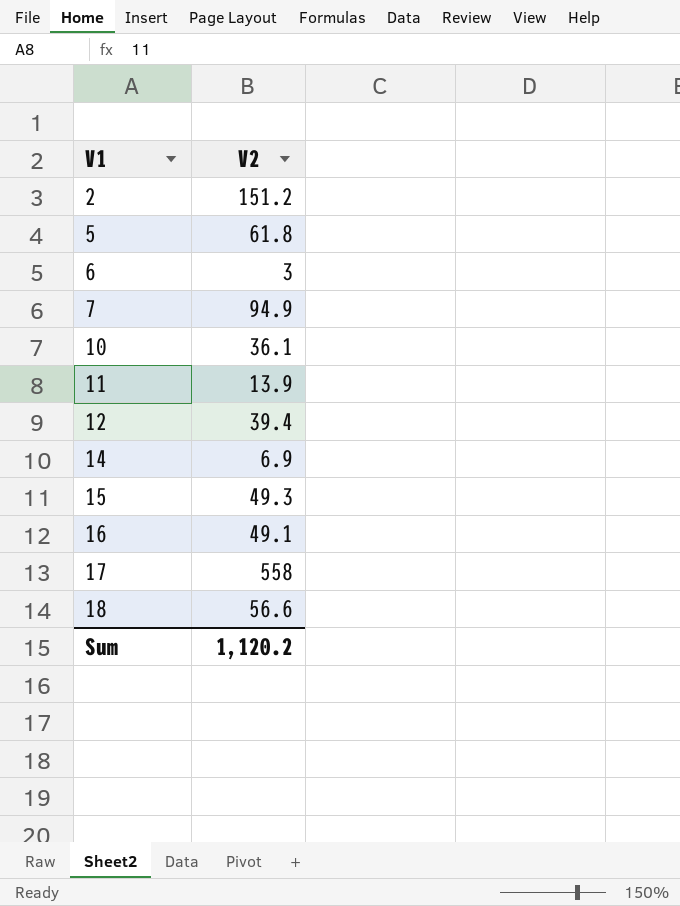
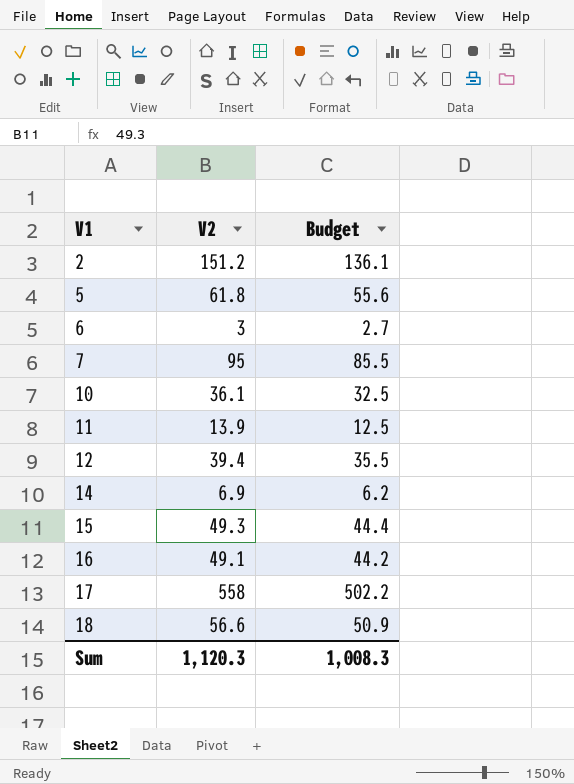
column Budget | formula: none -> [V2] * 0.9
7 | V2: 94.9 -> 95
Sum | V2: 1,120.2 -> 1,120.3

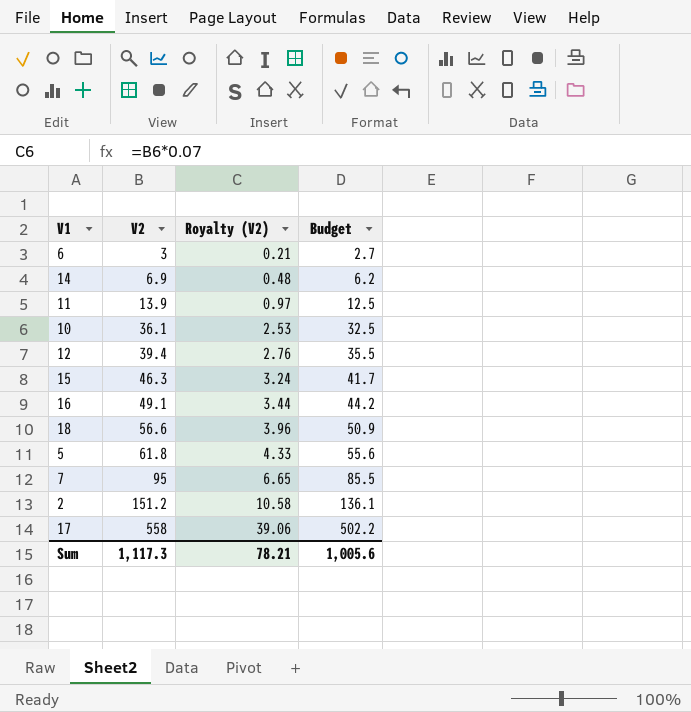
row order: V1 ascending -> V2 ascending
column Royalty (V2) | formula: none -> [V2] * 0.07
15 | V2: 49.3 -> 46.3
15 | Budget: 44.4 -> 41.7
Sum | V2: 1,120.3 -> 1,117.3
Sum | Budget: 1,008.3 -> 1,005.6

